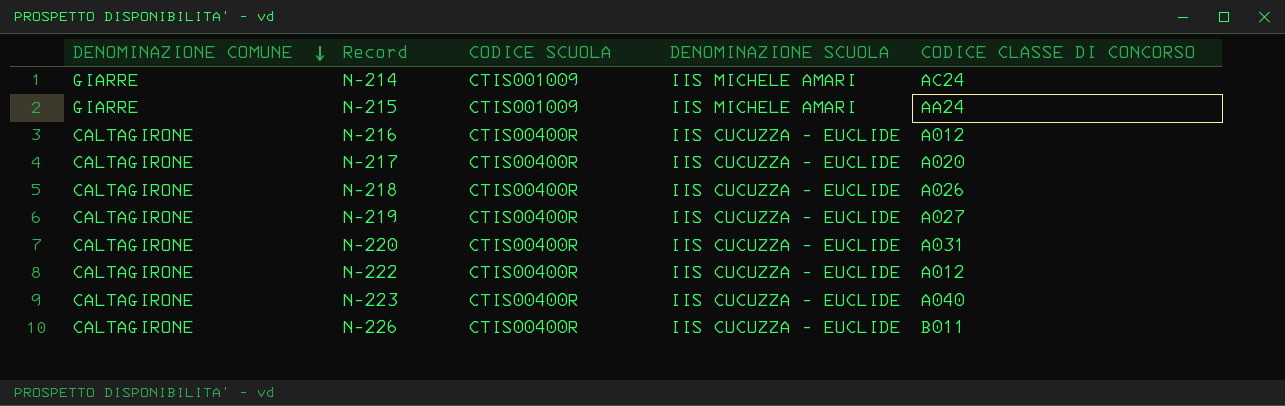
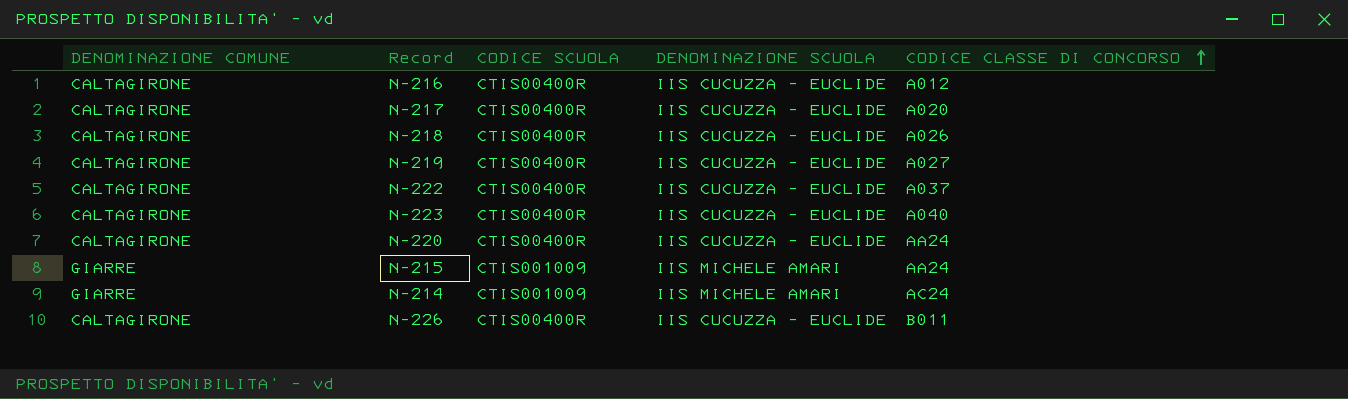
row order: DENOMINAZIONE COMUNE descending -> CODICE CLASSE DI CONCORSO ascending
N-222 | CODICE CLASSE DI CONCORSO: A012 -> A037
N-220 | CODICE CLASSE DI CONCORSO: A031 -> AA24

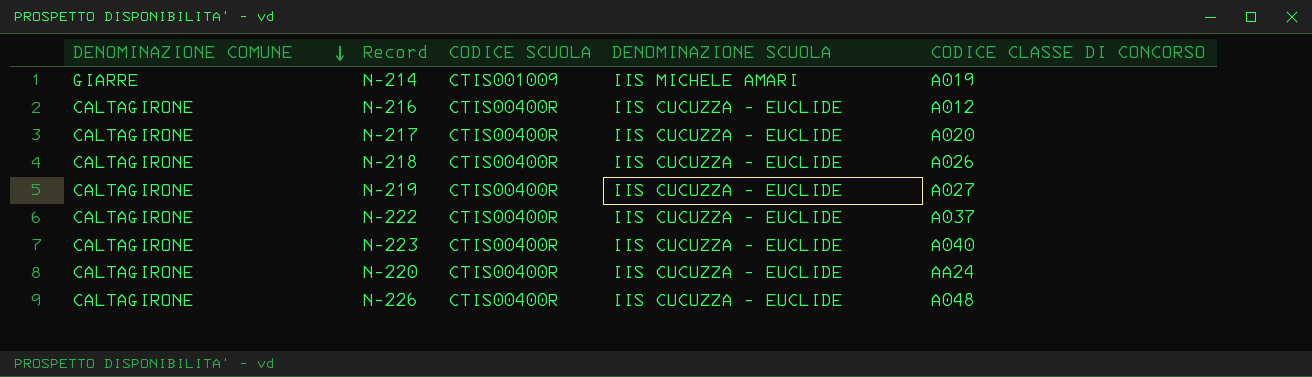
row order: CODICE CLASSE DI CONCORSO ascending -> DENOMINAZIONE COMUNE descending
row N-215: GIARRE | CTIS001009 | IIS MICHELE AMARI | AA24 -> none
N-214 | CODICE CLASSE DI CONCORSO: AC24 -> A019
N-226 | CODICE CLASSE DI CONCORSO: B011 -> A048

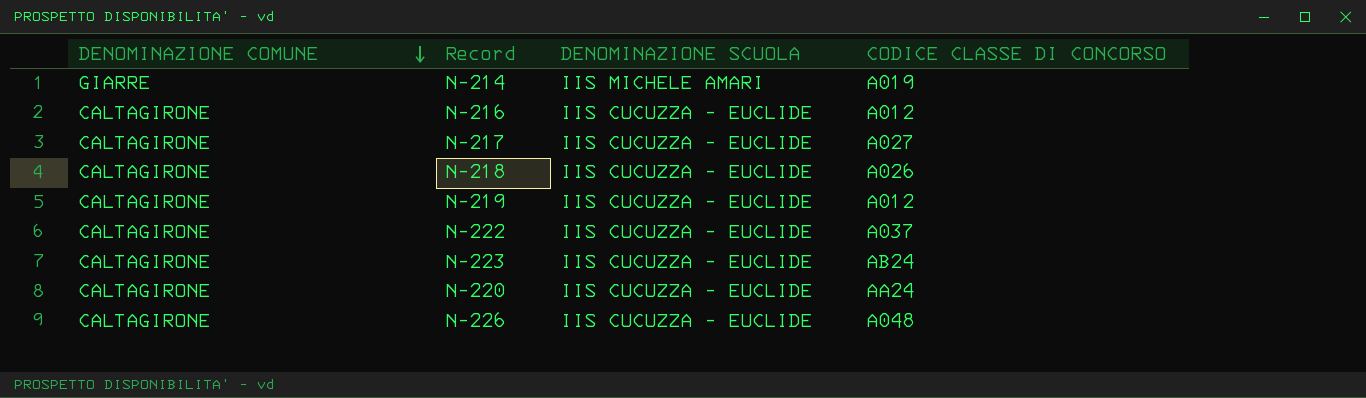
column CODICE SCUOLA | position: 3 -> none
N-217 | CODICE CLASSE DI CONCORSO: A020 -> A027
N-219 | CODICE CLASSE DI CONCORSO: A027 -> A012
N-223 | CODICE CLASSE DI CONCORSO: A040 -> AB24

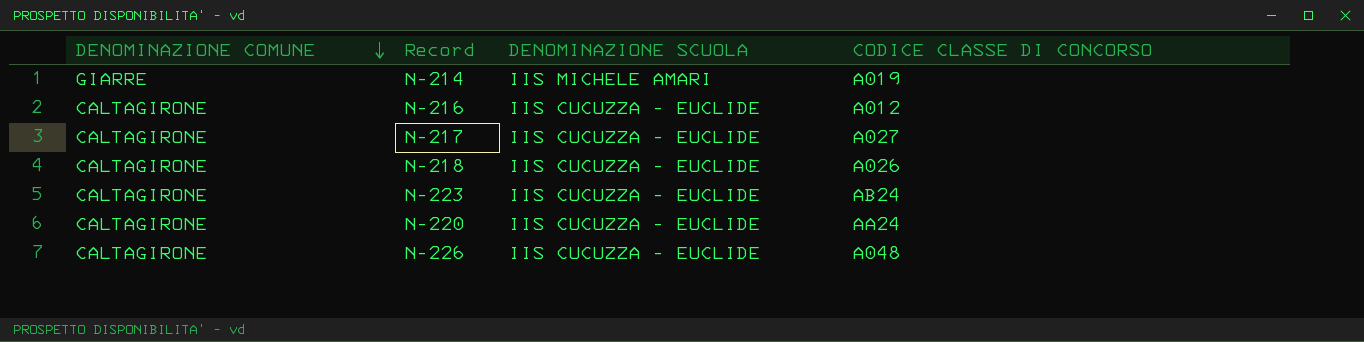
row N-219: CALTAGIRONE | IIS CUCUZZA - EUCLIDE | A012 -> none
row N-222: CALTAGIRONE | IIS CUCUZZA - EUCLIDE | A037 -> none

